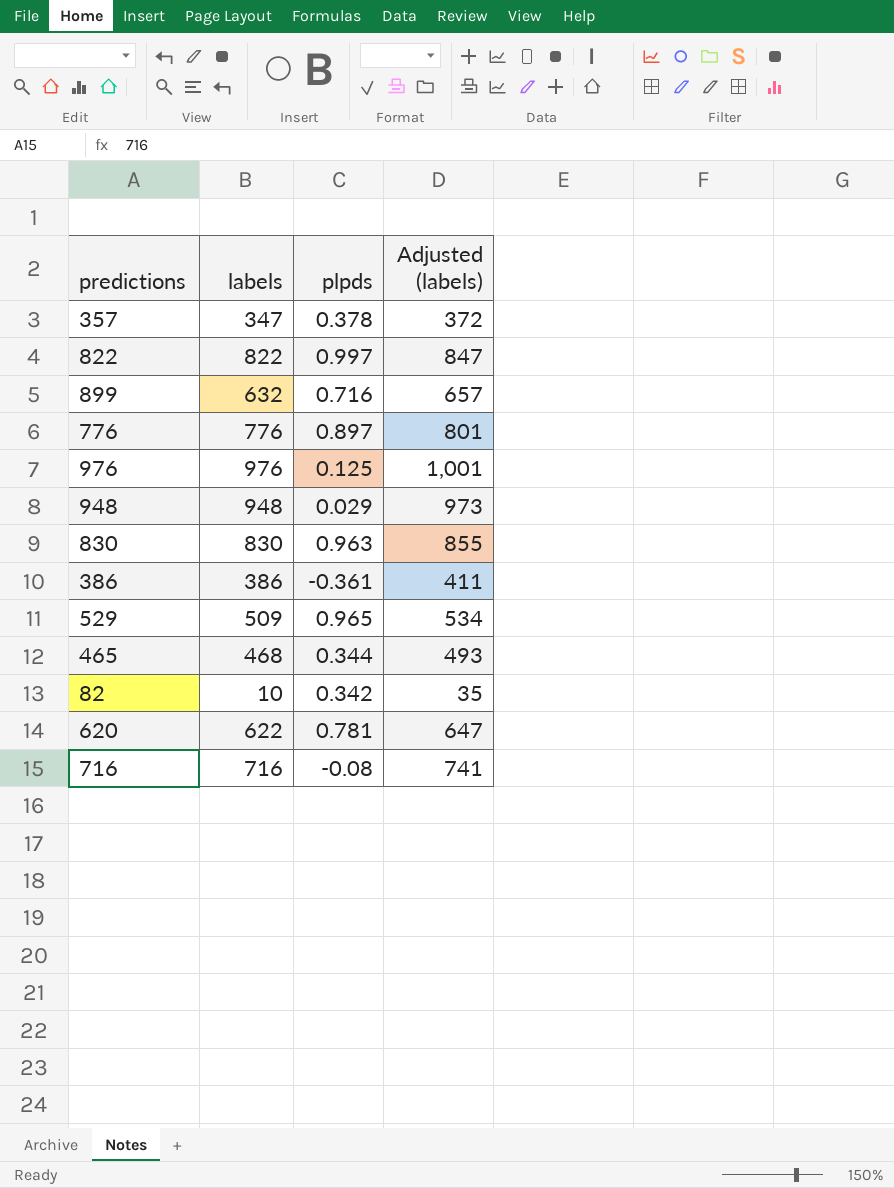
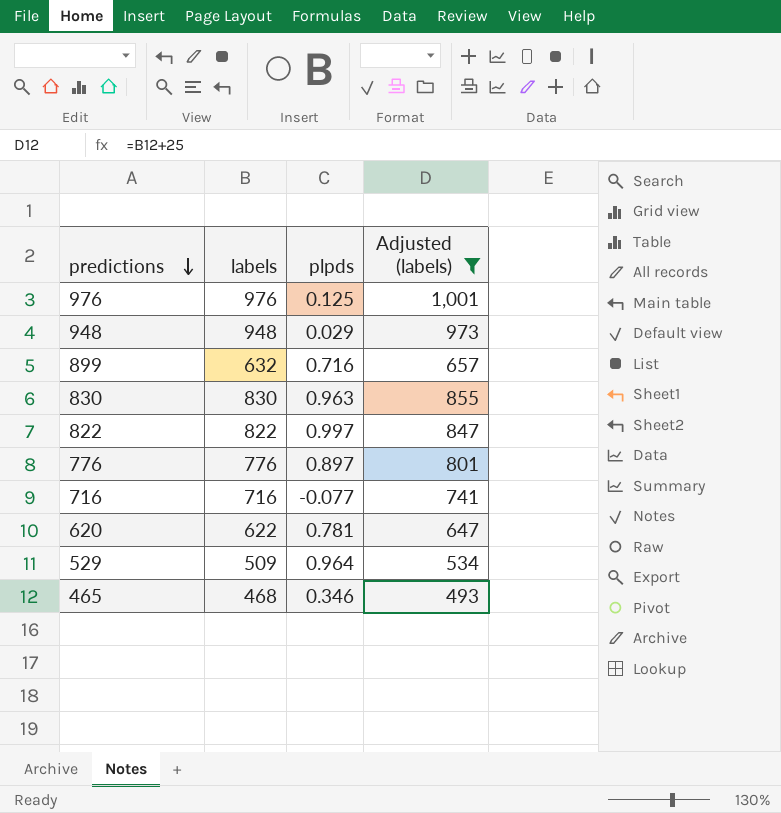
filter: none -> Adjusted (labels) >= 493
row order: none -> predictions descending
716 | plpds: -0.08 -> -0.077
529 | plpds: 0.965 -> 0.964
465 | plpds: 0.344 -> 0.346

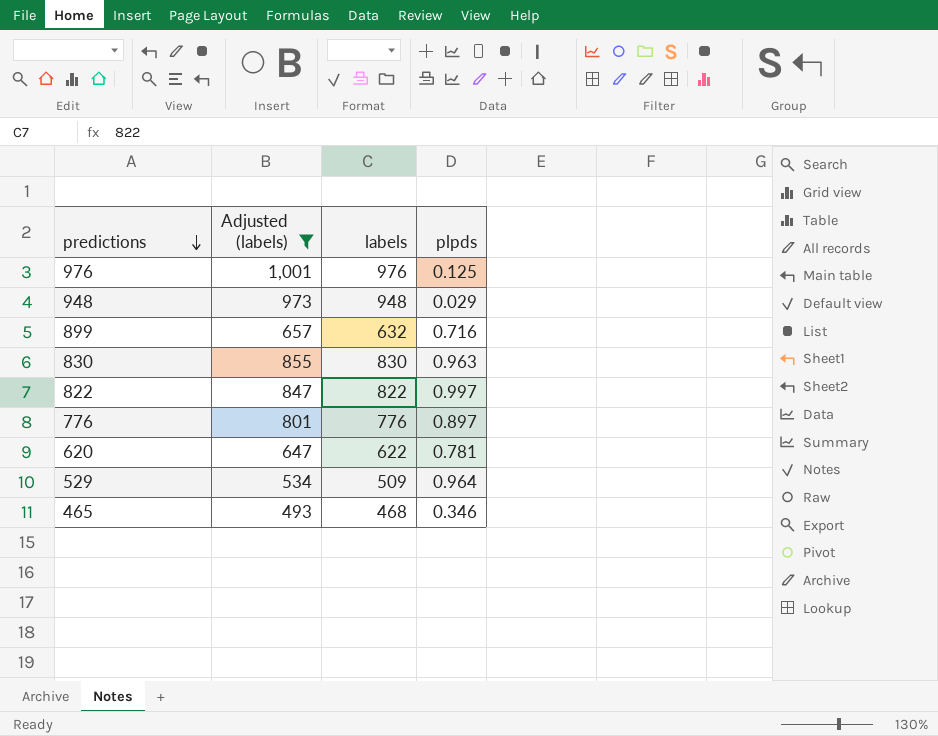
column Adjusted (labels) | position: 4 -> 2
row 716: 716 | -0.077 | 741 -> none

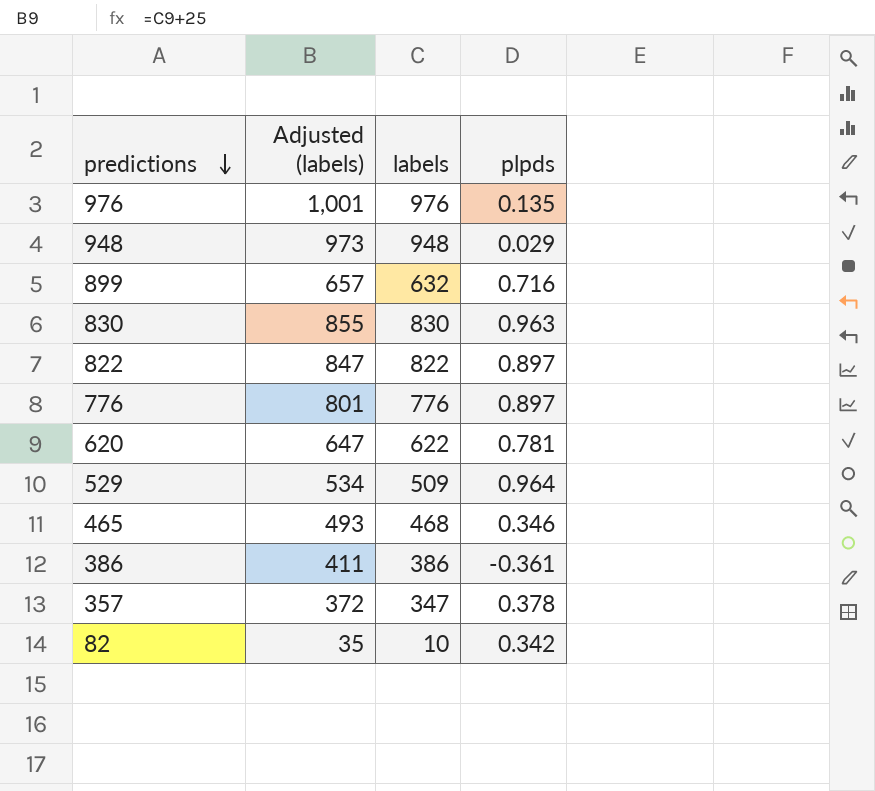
filter: Adjusted (labels) >= 493 -> none
976 | plpds: 0.125 -> 0.135
822 | plpds: 0.997 -> 0.897

